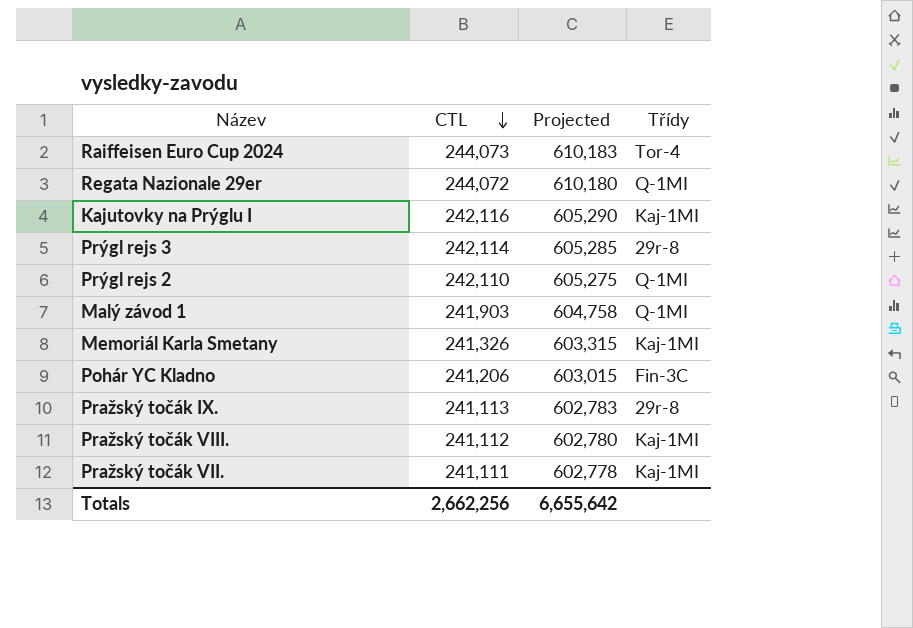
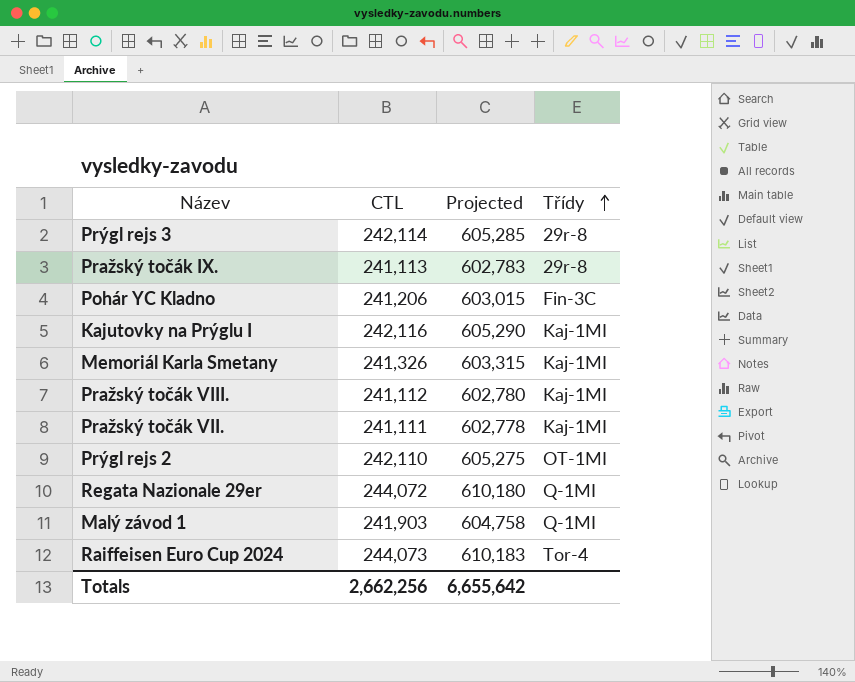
row order: CTL descending -> Třídy ascending
Prýgl rejs 2 | Třídy: Q-1MI -> OT-1MI

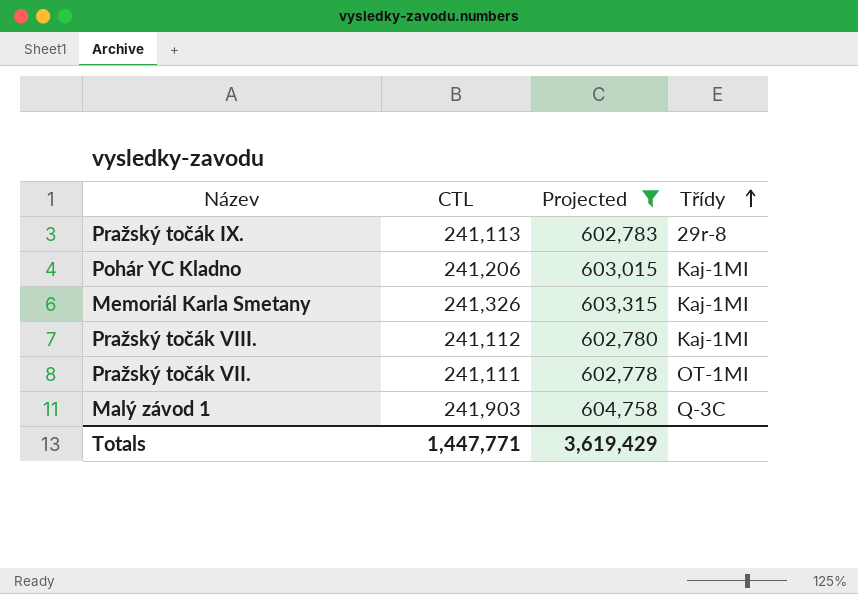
filter: none -> Projected <= 604,758
Pohár YC Kladno | Třídy: Fin-3C -> Kaj-1MI
Pražský točák VII. | Třídy: Kaj-1MI -> OT-1MI
Malý závod 1 | Třídy: Q-1MI -> Q-3C
Totals | CTL: 2,662,256 -> 1,447,771
Totals | Projected: 6,655,642 -> 3,619,429

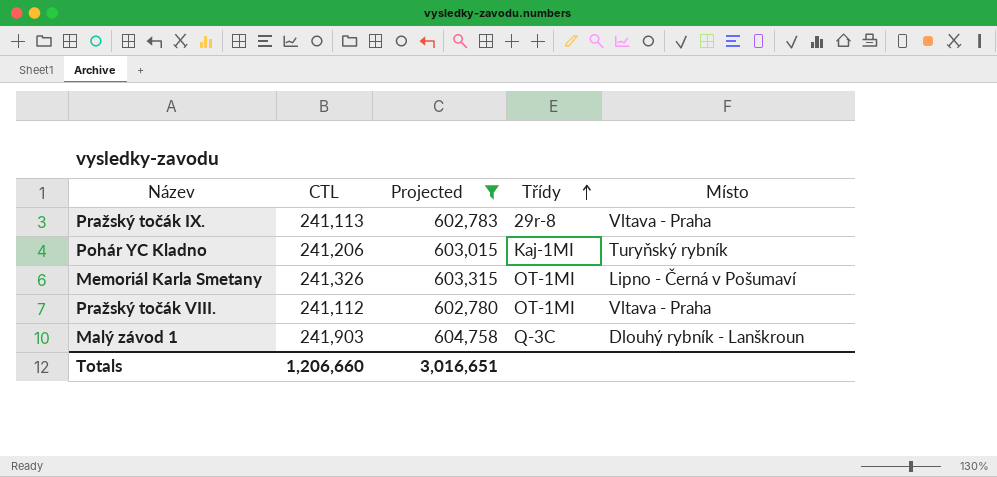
column Místo | position: none -> 5
row Pražský točák VII.: 241,111 | 602,778 | OT-1MI -> none
Memoriál Karla Smetany | Třídy: Kaj-1MI -> OT-1MI
Pražský točák VIII. | Třídy: Kaj-1MI -> OT-1MI
Totals | CTL: 1,447,771 -> 1,206,660
Totals | Projected: 3,619,429 -> 3,016,651

